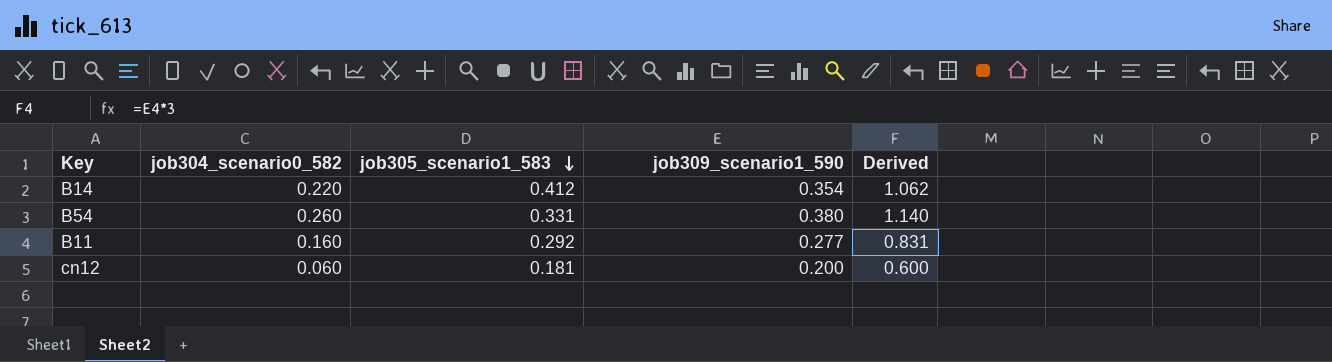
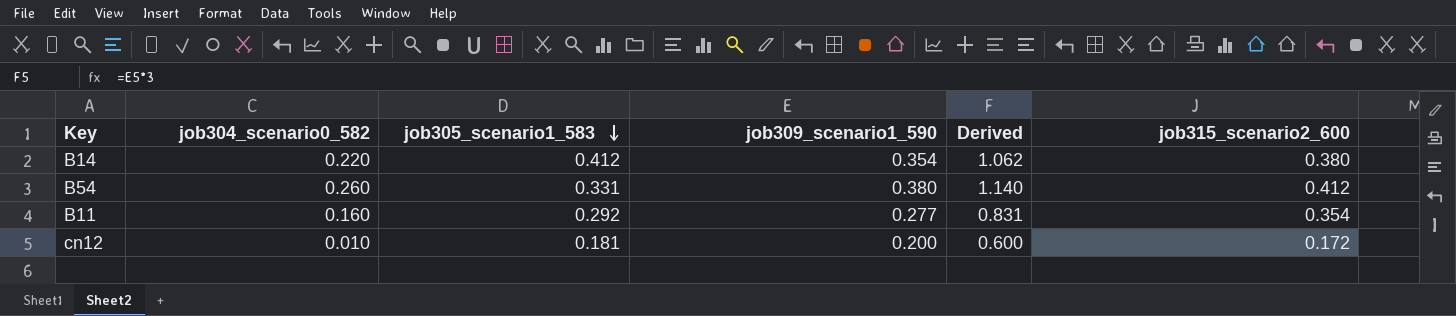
column job315_scenario2_600 | position: none -> 6
cn12 | job304_scenario0_582: 0.060 -> 0.010

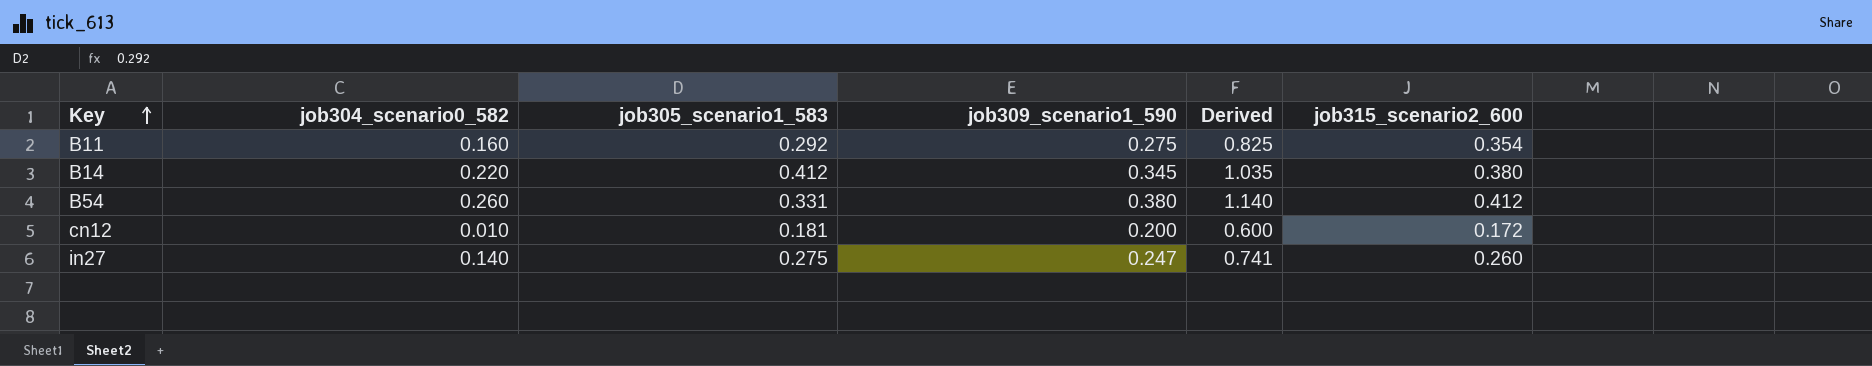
row order: job305_scenario1_583 descending -> Key ascending
B11 | job309_scenario1_590: 0.277 -> 0.275
B11 | Derived: 0.831 -> 0.825
B14 | job309_scenario1_590: 0.354 -> 0.345
B14 | Derived: 1.062 -> 1.035
row in27: none -> 0.140 | 0.275 | 0.247 | 0.741 | 0.260

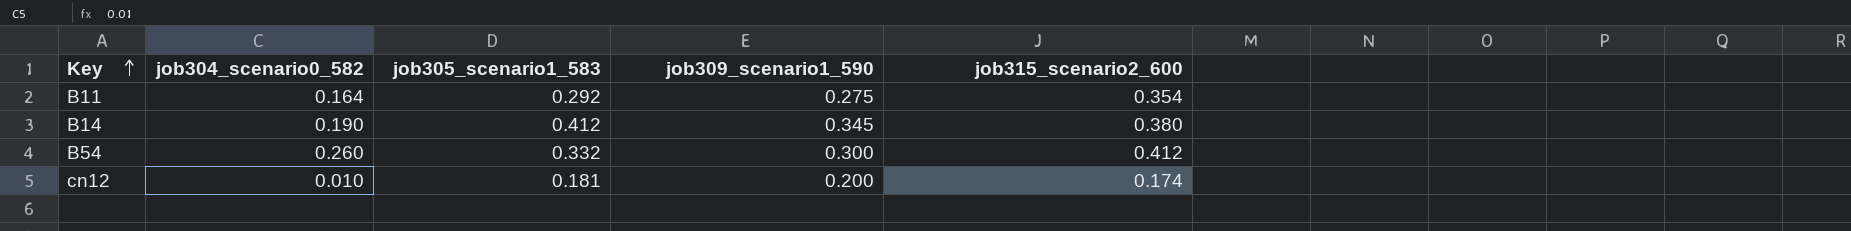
column Derived | formula: [job309_scenario1_590] * 3 -> none
row in27: 0.140 | 0.275 | 0.247 | 0.741 | 0.260 -> none
B11 | job304_scenario0_582: 0.160 -> 0.164
B14 | job304_scenario0_582: 0.220 -> 0.190
B54 | job305_scenario1_583: 0.331 -> 0.332
B54 | job309_scenario1_590: 0.380 -> 0.300
cn12 | job315_scenario2_600: 0.172 -> 0.174

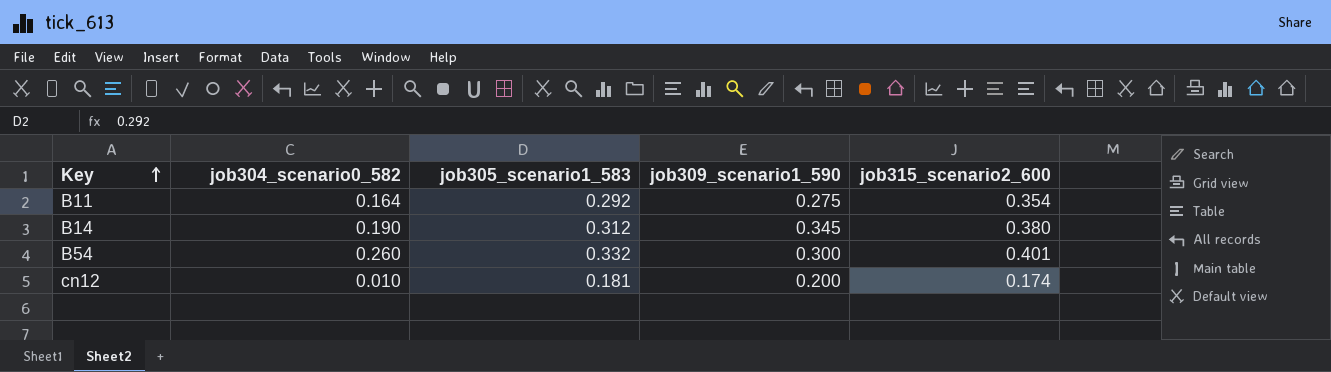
B14 | job305_scenario1_583: 0.412 -> 0.312
B54 | job315_scenario2_600: 0.412 -> 0.401

